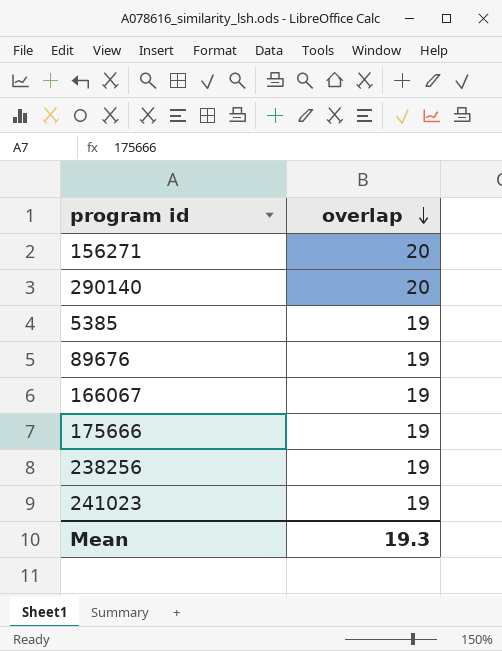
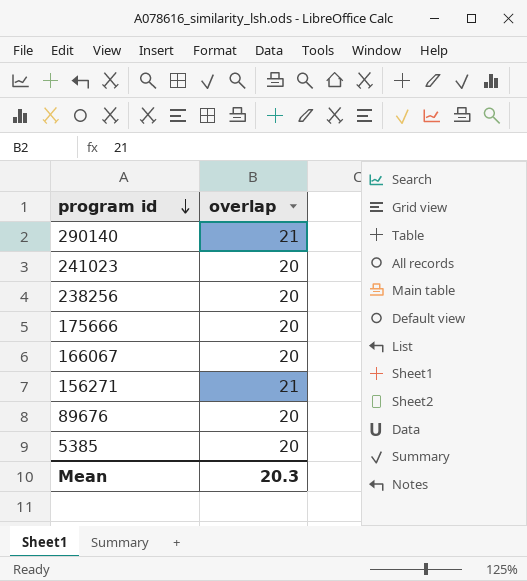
row order: overlap descending -> program id descending
290140 | overlap: 20 -> 21
241023 | overlap: 19 -> 20
238256 | overlap: 19 -> 20
175666 | overlap: 19 -> 20
166067 | overlap: 19 -> 20
156271 | overlap: 20 -> 21
89676 | overlap: 19 -> 20
5385 | overlap: 19 -> 20
Mean | overlap: 19.3 -> 20.3

